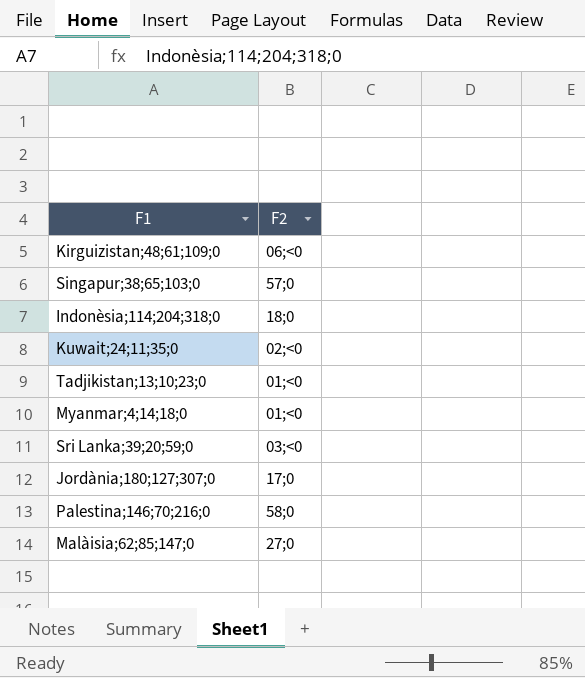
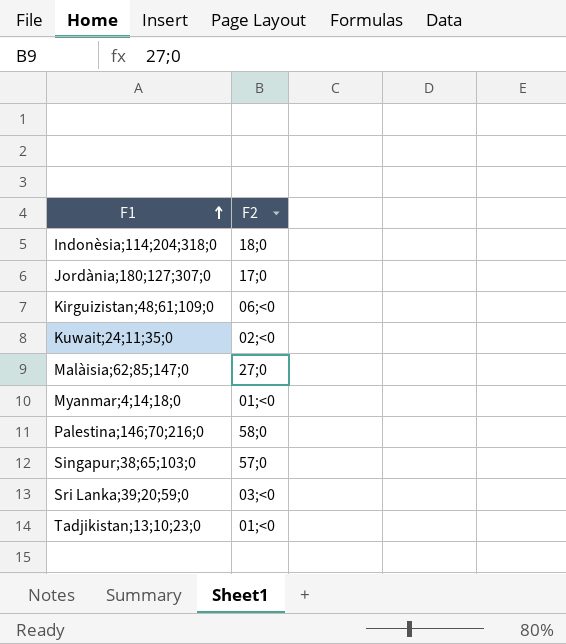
row order: none -> F1 ascending

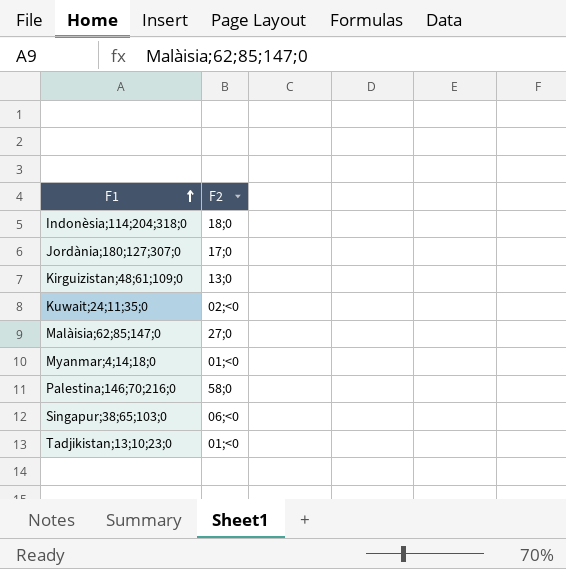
row Sri Lanka;39;20;59;0: 03;<0 -> none
Kirguizistan;48;61;109;0 | F2: 06;<0 -> 13;0
Singapur;38;65;103;0 | F2: 57;0 -> 06;<0

